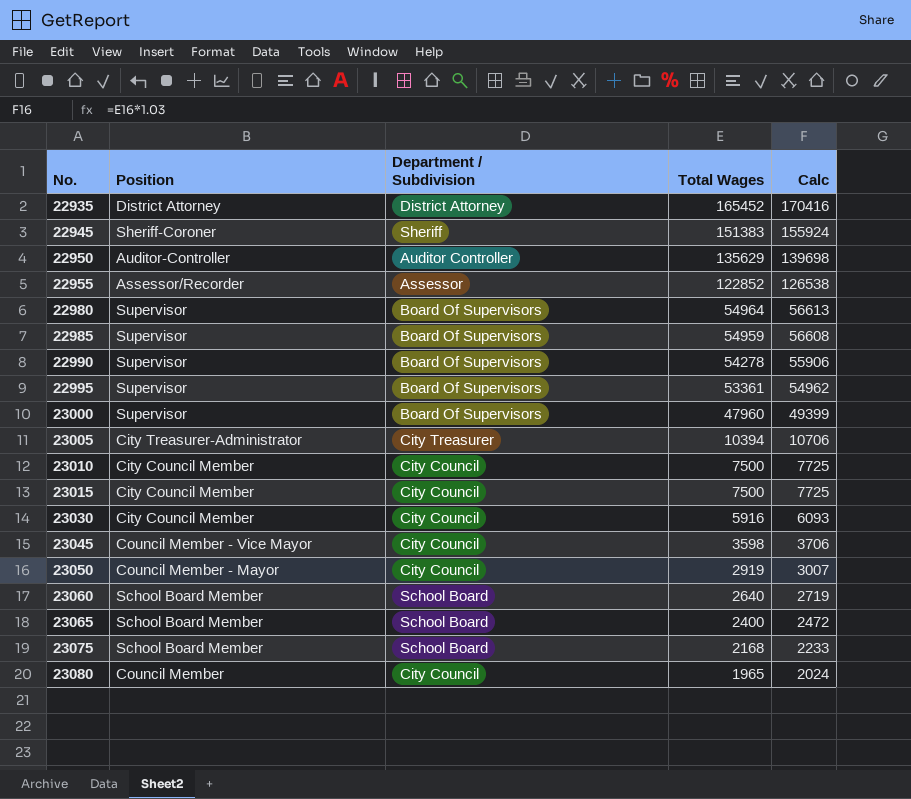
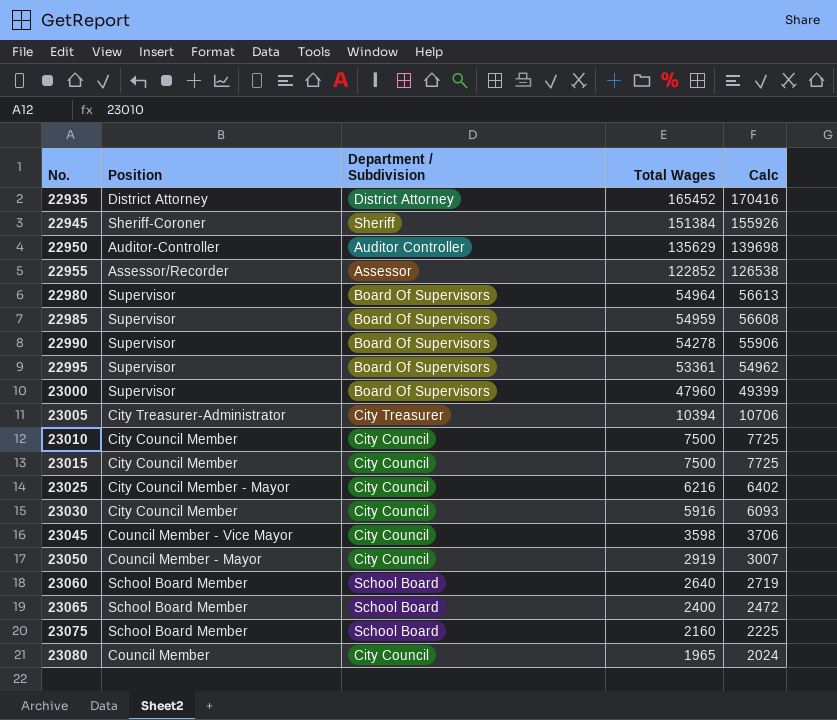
22945 | Total Wages: 151383 -> 151384
22945 | Calc: 155924 -> 155926
row 23025: none -> City Council Member - Mayor | City Council | 6216 | 6402
23075 | Total Wages: 2168 -> 2160
23075 | Calc: 2233 -> 2225

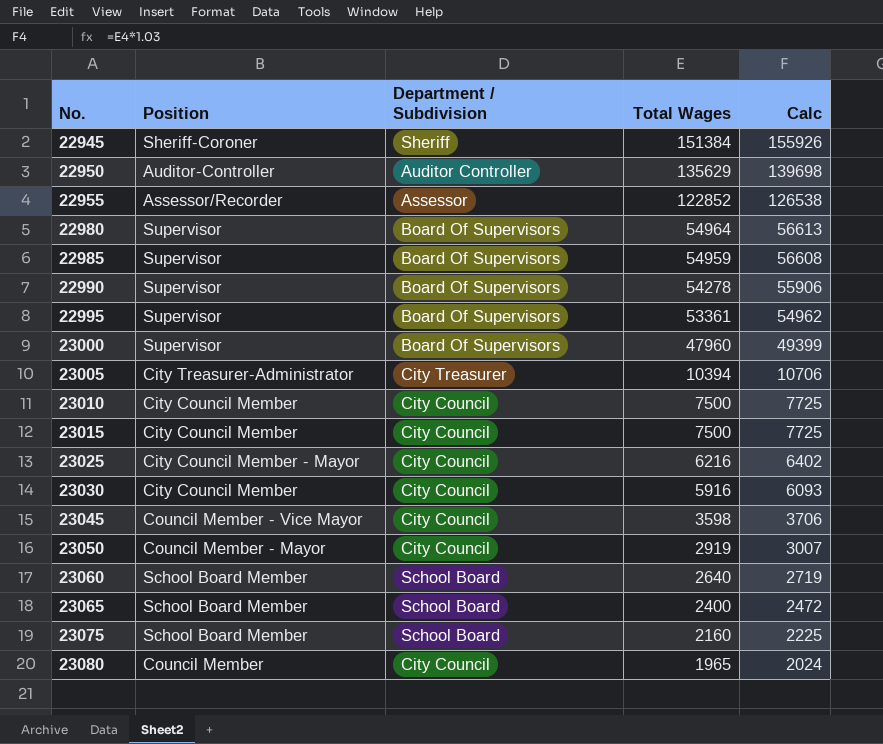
row 22935: District Attorney | District Attorney | 165452 | 170416 -> none

